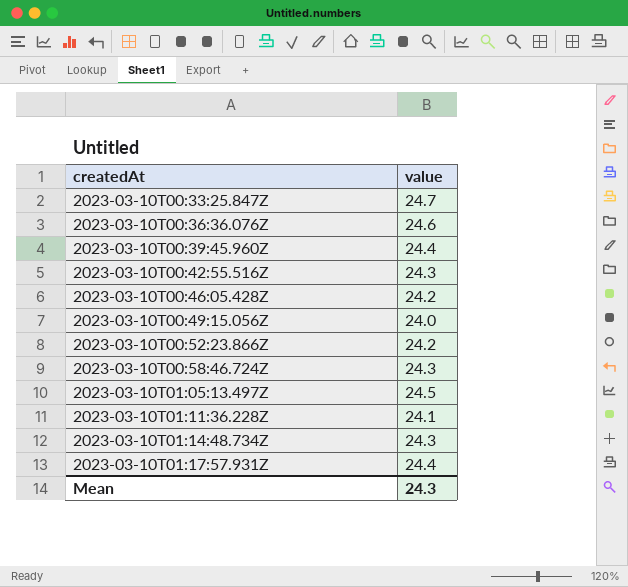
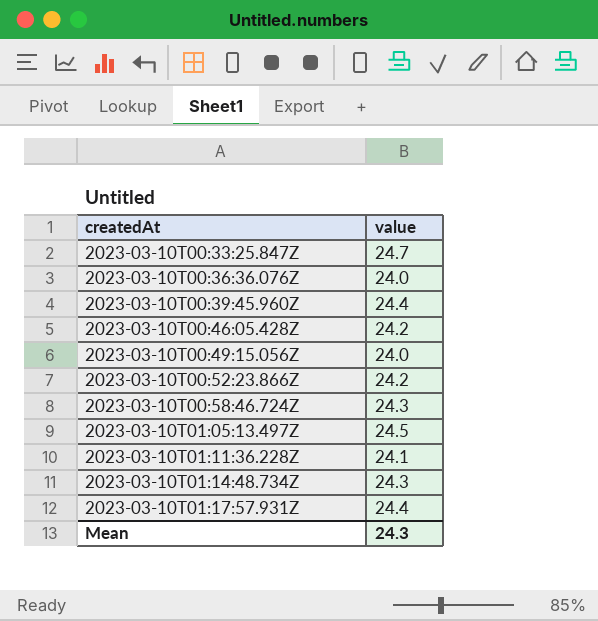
row 2023-03-10T00:42:55.516Z: 24.3 -> none
2023-03-10T00:36:36.076Z | value: 24.6 -> 24.0

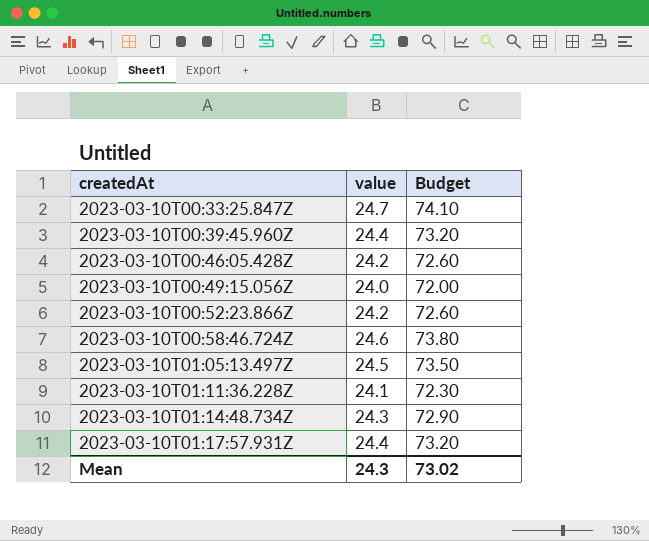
column Budget | formula: none -> [value] * 3
row 2023-03-10T00:36:36.076Z: 24.0 -> none
2023-03-10T00:58:46.724Z | value: 24.3 -> 24.6

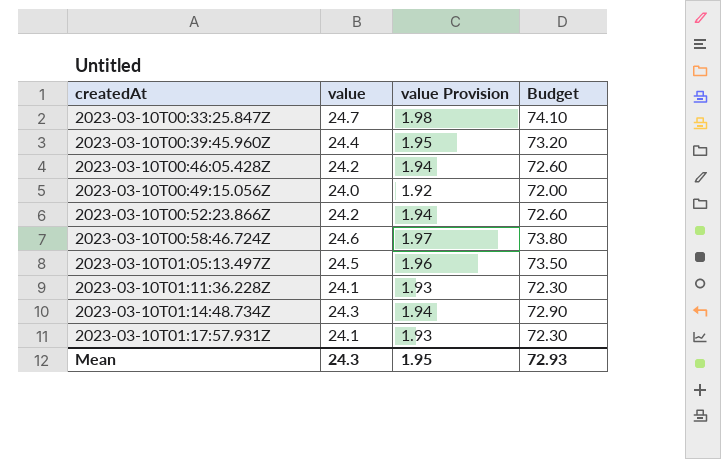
column value Provision | formula: none -> [value] * 0.08
2023-03-10T01:17:57.931Z | value: 24.4 -> 24.1
2023-03-10T01:17:57.931Z | Budget: 73.20 -> 72.30
Mean | Budget: 73.02 -> 72.93

